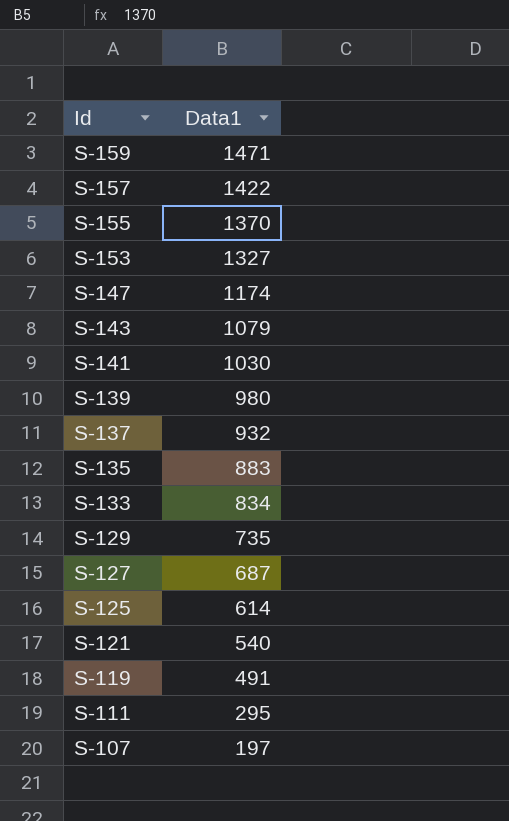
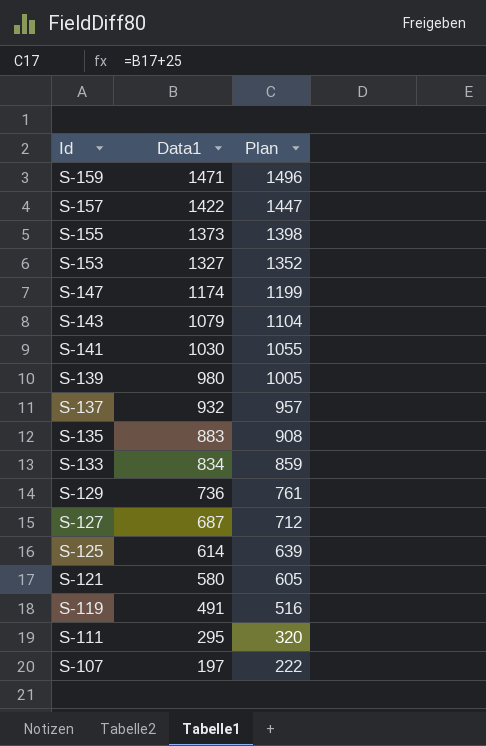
column Plan | formula: none -> [Data1] + 25
S-155 | Data1: 1370 -> 1373
S-129 | Data1: 735 -> 736
S-121 | Data1: 540 -> 580

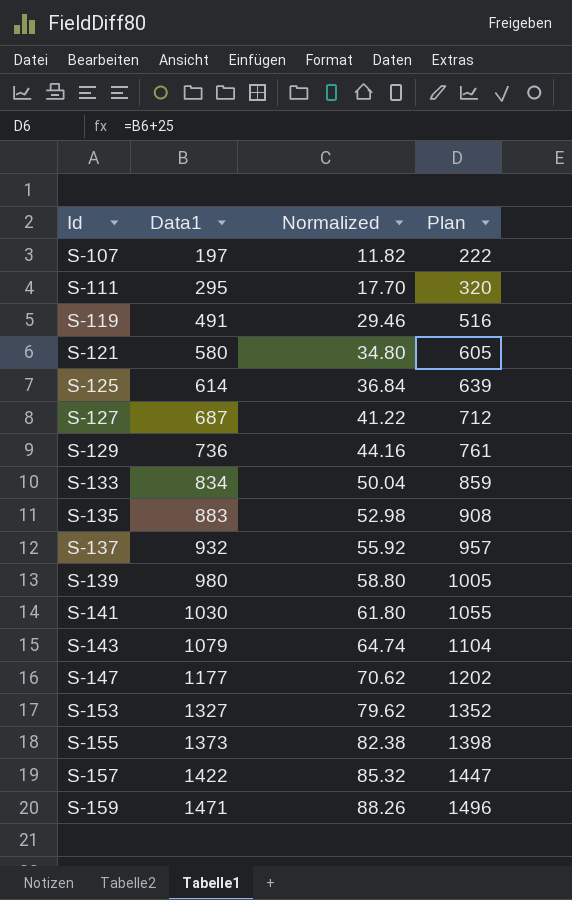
row order: Id descending -> Id ascending
column Normalized | formula: none -> [Data1] * 0.06
S-147 | Data1: 1174 -> 1177
S-147 | Plan: 1199 -> 1202

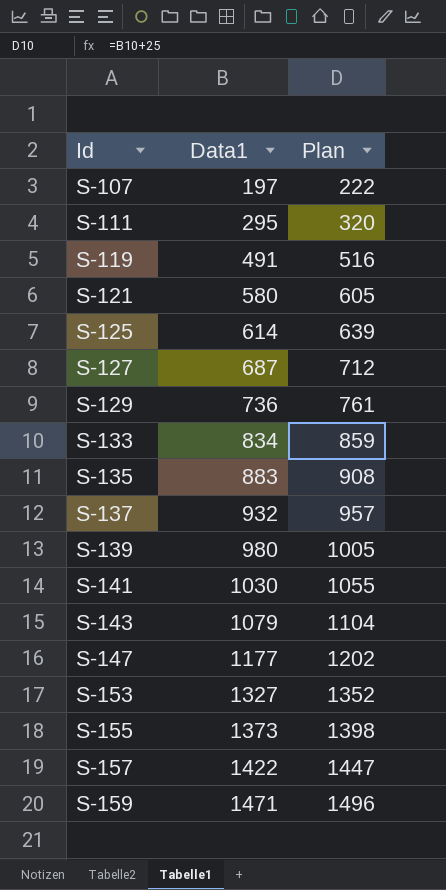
column Normalized | formula: [Data1] * 0.06 -> none

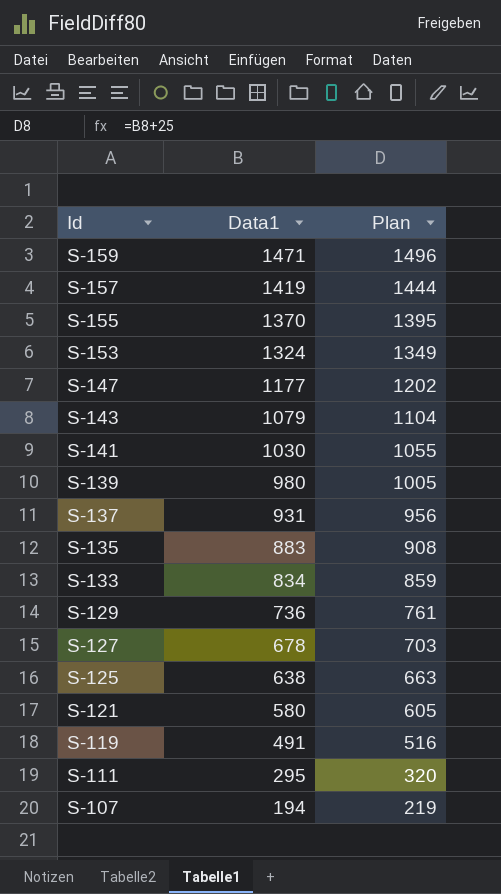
row order: Id ascending -> Id descending
S-157 | Data1: 1422 -> 1419
S-157 | Plan: 1447 -> 1444
S-155 | Data1: 1373 -> 1370
S-155 | Plan: 1398 -> 1395
S-153 | Data1: 1327 -> 1324
S-153 | Plan: 1352 -> 1349
S-137 | Data1: 932 -> 931
S-137 | Plan: 957 -> 956
S-127 | Data1: 687 -> 678
S-127 | Plan: 712 -> 703
S-125 | Data1: 614 -> 638
S-125 | Plan: 639 -> 663
S-107 | Data1: 197 -> 194
S-107 | Plan: 222 -> 219

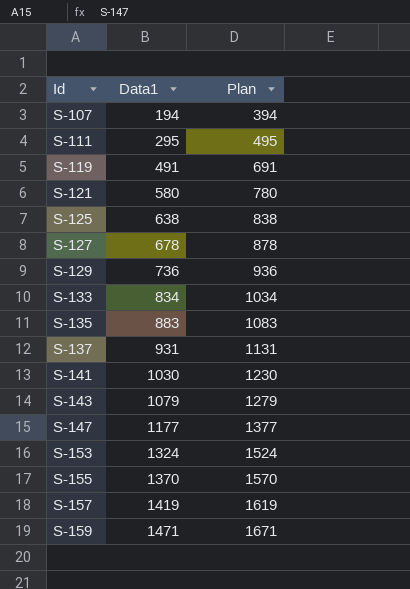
row order: Id descending -> Id ascending
column Plan | formula: [Data1] + 25 -> [Data1] + 200
row S-139: 980 | 1005 -> none

